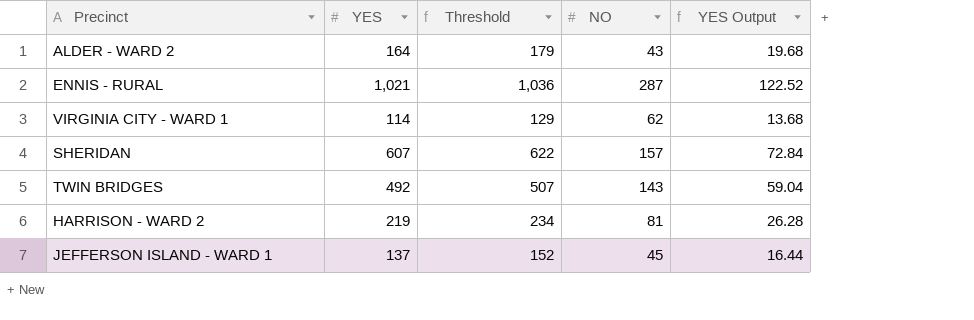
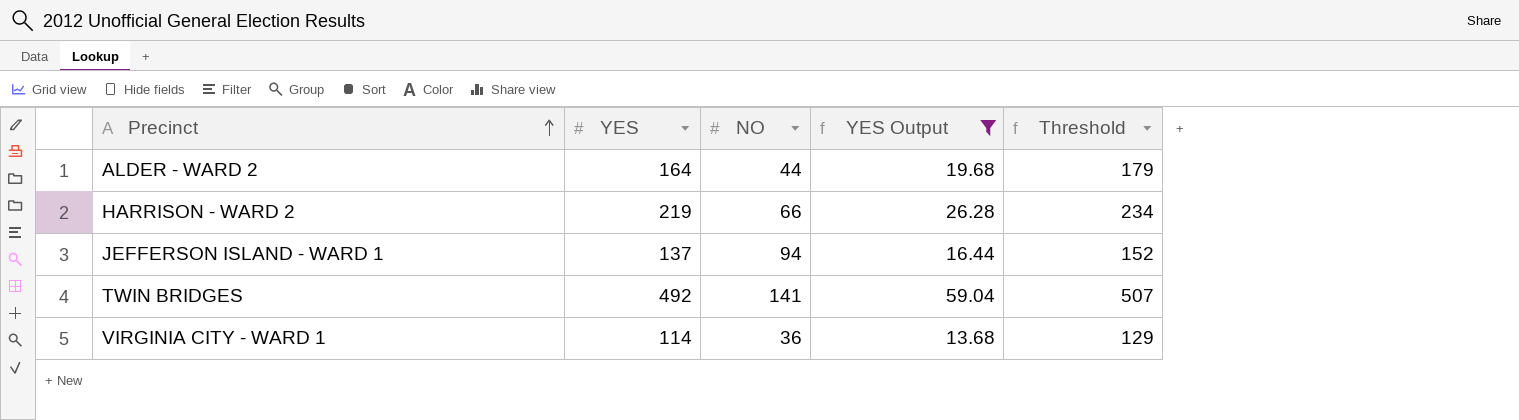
filter: none -> YES Output <= 59.04
row order: none -> Precinct ascending
column Threshold | position: 3 -> 5
ALDER - WARD 2 | NO: 43 -> 44
HARRISON - WARD 2 | NO: 81 -> 66
JEFFERSON ISLAND - WARD 1 | NO: 45 -> 94
TWIN BRIDGES | NO: 143 -> 141
VIRGINIA CITY - WARD 1 | NO: 62 -> 36

